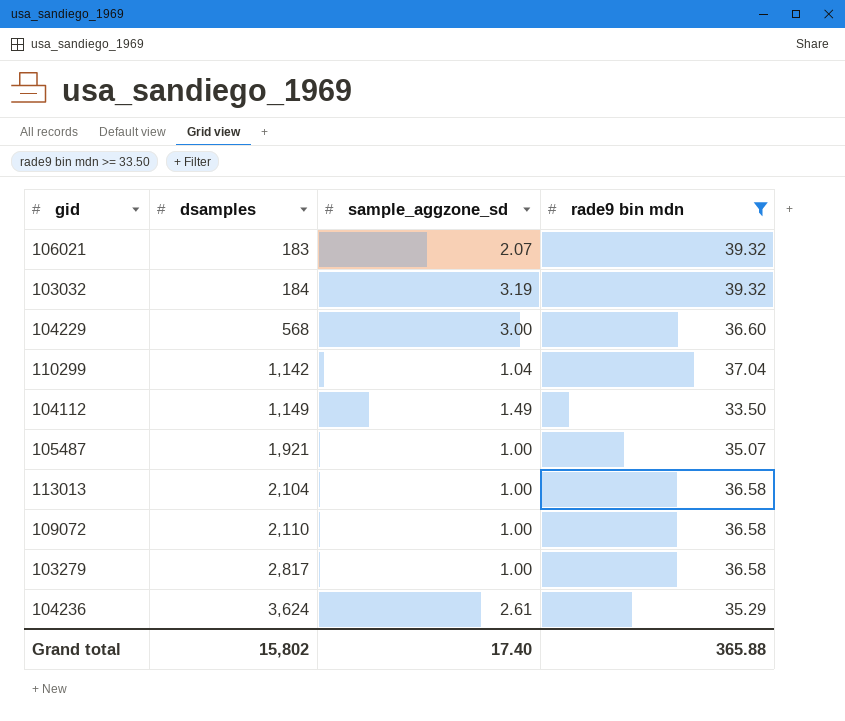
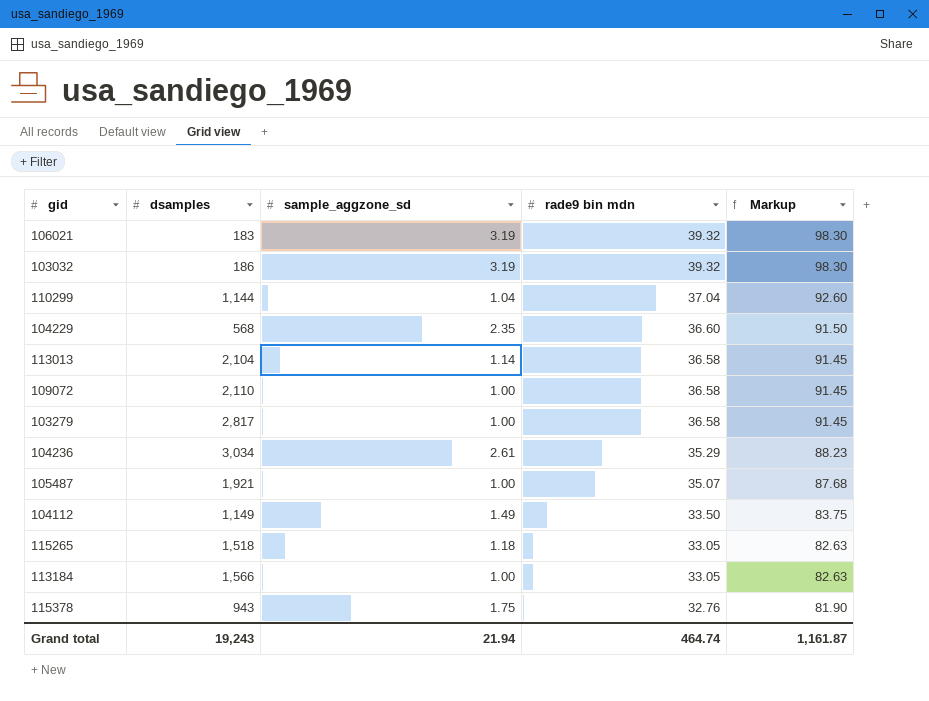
filter: rade9 bin mdn >= 33.50 -> none
row order: dsamples ascending -> rade9 bin mdn descending
column Markup | formula: none -> [rade9 bin mdn] * 2.5
106021 | sample_aggzone_sd: 2.07 -> 3.19
103032 | dsamples: 184 -> 186
110299 | dsamples: 1,142 -> 1,144
104229 | sample_aggzone_sd: 3.00 -> 2.35
113013 | sample_aggzone_sd: 1.00 -> 1.14
104236 | dsamples: 3,624 -> 3,034
Grand total | dsamples: 15,802 -> 19,243
Grand total | sample_aggzone_sd: 17.40 -> 21.94
Grand total | rade9 bin mdn: 365.88 -> 464.74

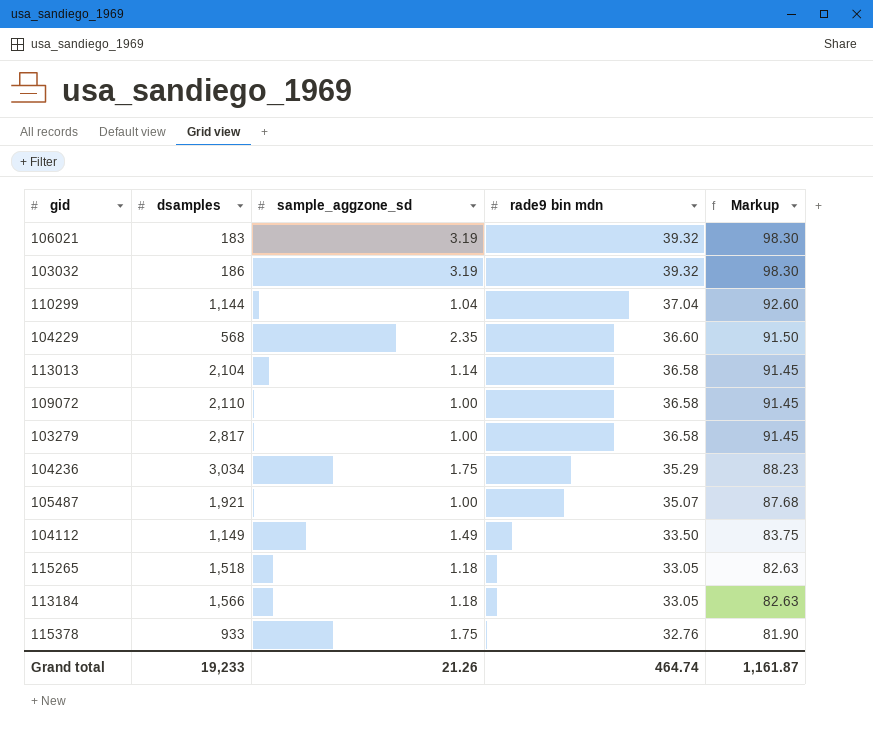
104236 | sample_aggzone_sd: 2.61 -> 1.75
113184 | sample_aggzone_sd: 1.00 -> 1.18
115378 | dsamples: 943 -> 933
Grand total | dsamples: 19,243 -> 19,233
Grand total | sample_aggzone_sd: 21.94 -> 21.26

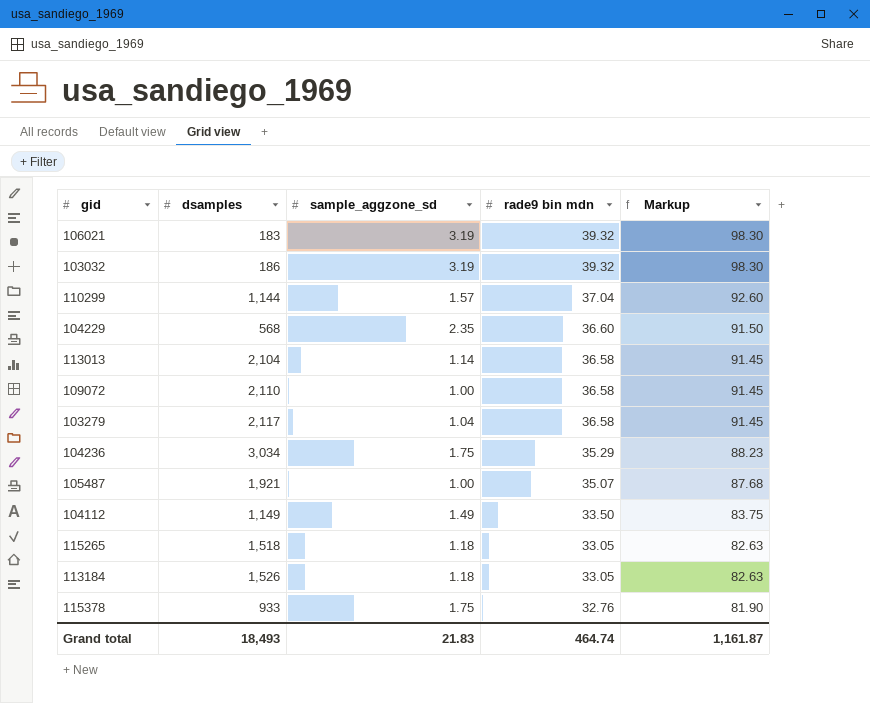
110299 | sample_aggzone_sd: 1.04 -> 1.57
103279 | dsamples: 2,817 -> 2,117
103279 | sample_aggzone_sd: 1.00 -> 1.04
113184 | dsamples: 1,566 -> 1,526
Grand total | dsamples: 19,233 -> 18,493
Grand total | sample_aggzone_sd: 21.26 -> 21.83

